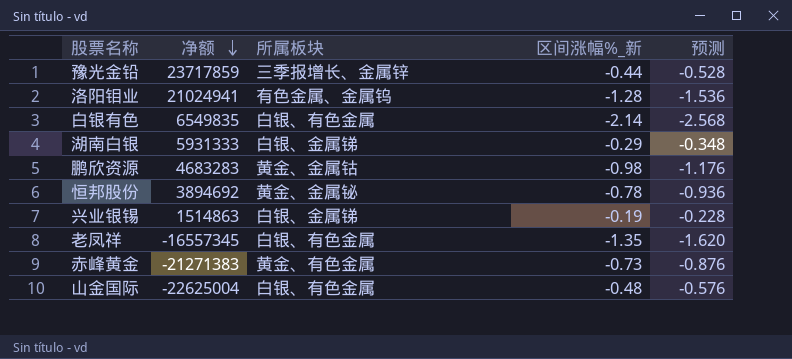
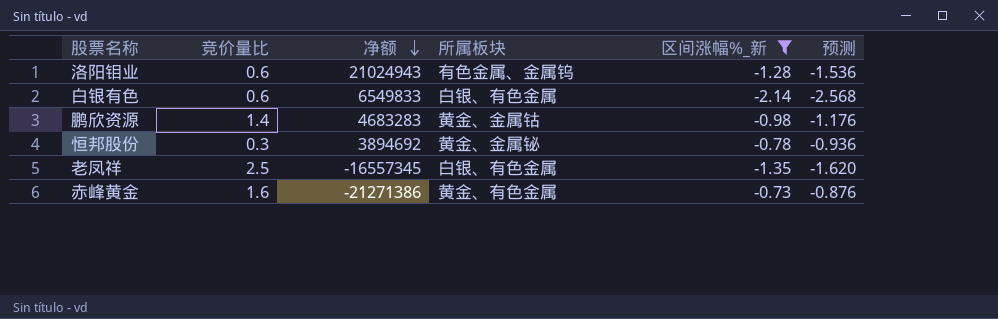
filter: none -> 区间涨幅%_新 <= -0.73
column 竞价量比 | position: none -> 2
洛阳钼业 | 净额: 21024941 -> 21024943
白银有色 | 净额: 6549835 -> 6549833
赤峰黄金 | 净额: -21271383 -> -21271386

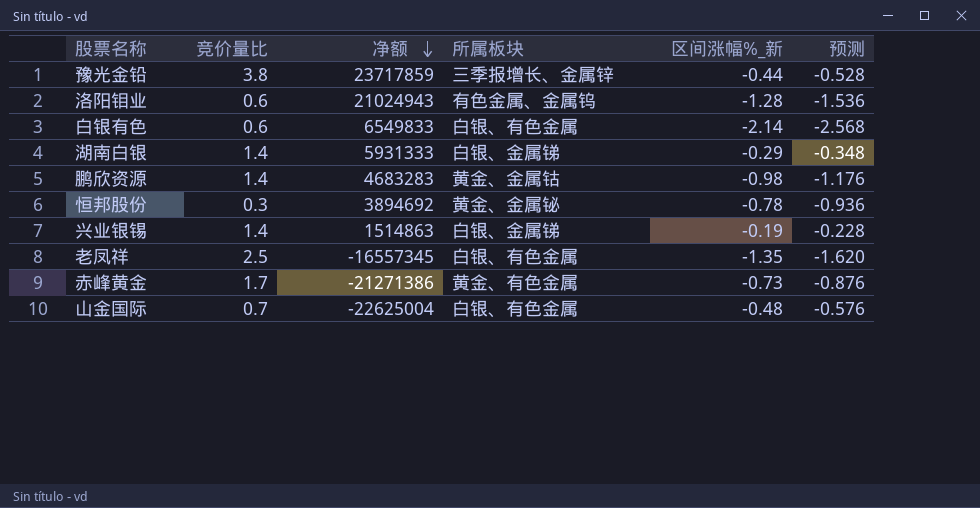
filter: 区间涨幅%_新 <= -0.73 -> none
赤峰黄金 | 竞价量比: 1.6 -> 1.7

